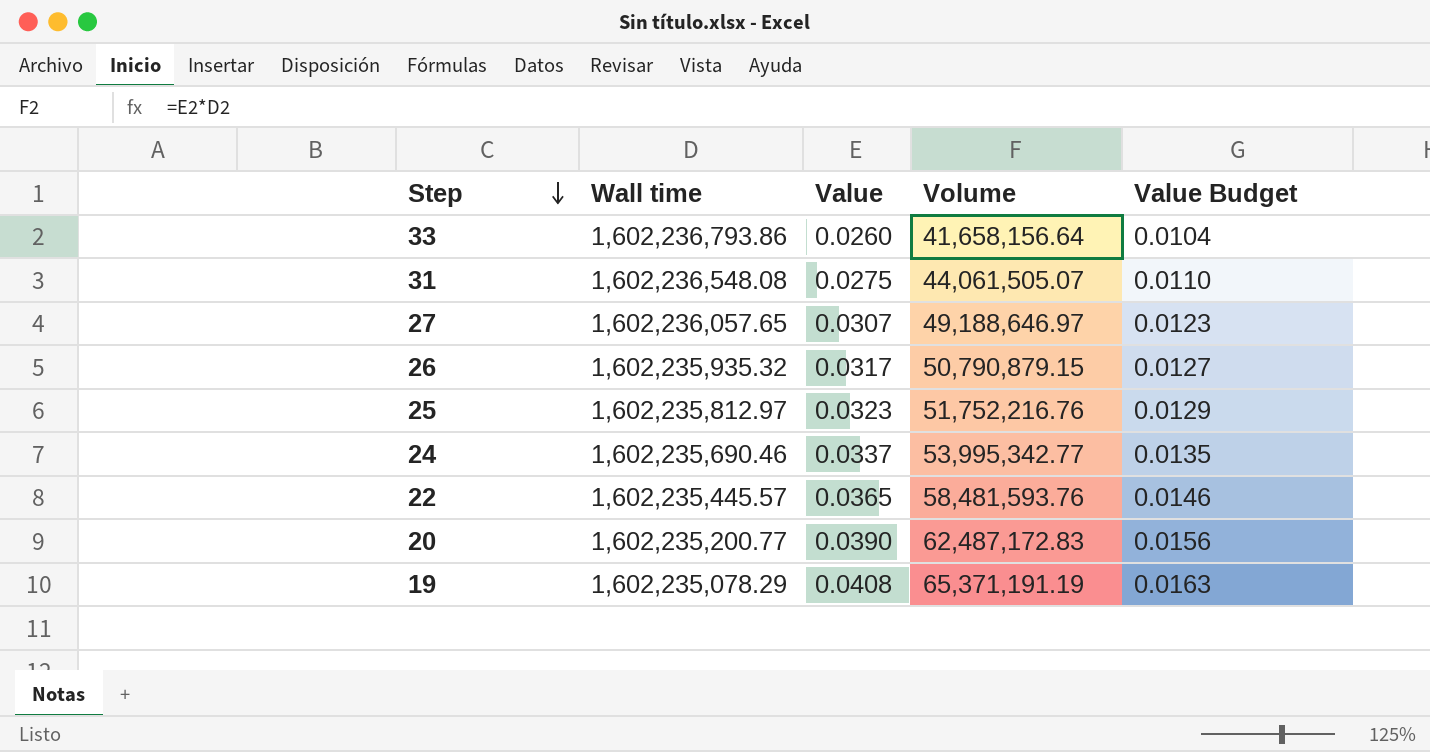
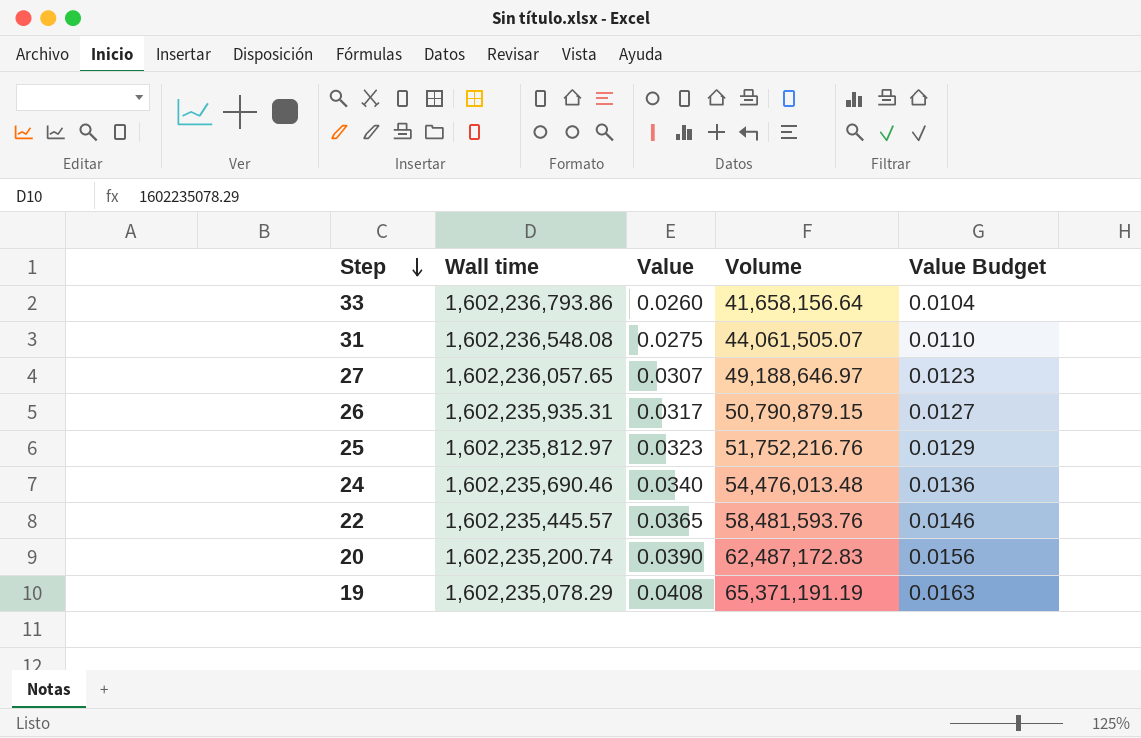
26 | Wall time: 1,602,235,935.32 -> 1,602,235,935.31
24 | Value: 0.0337 -> 0.0340
24 | Volume: 53,995,342.77 -> 54,476,013.48
24 | Value Budget: 0.0135 -> 0.0136
20 | Wall time: 1,602,235,200.77 -> 1,602,235,200.74

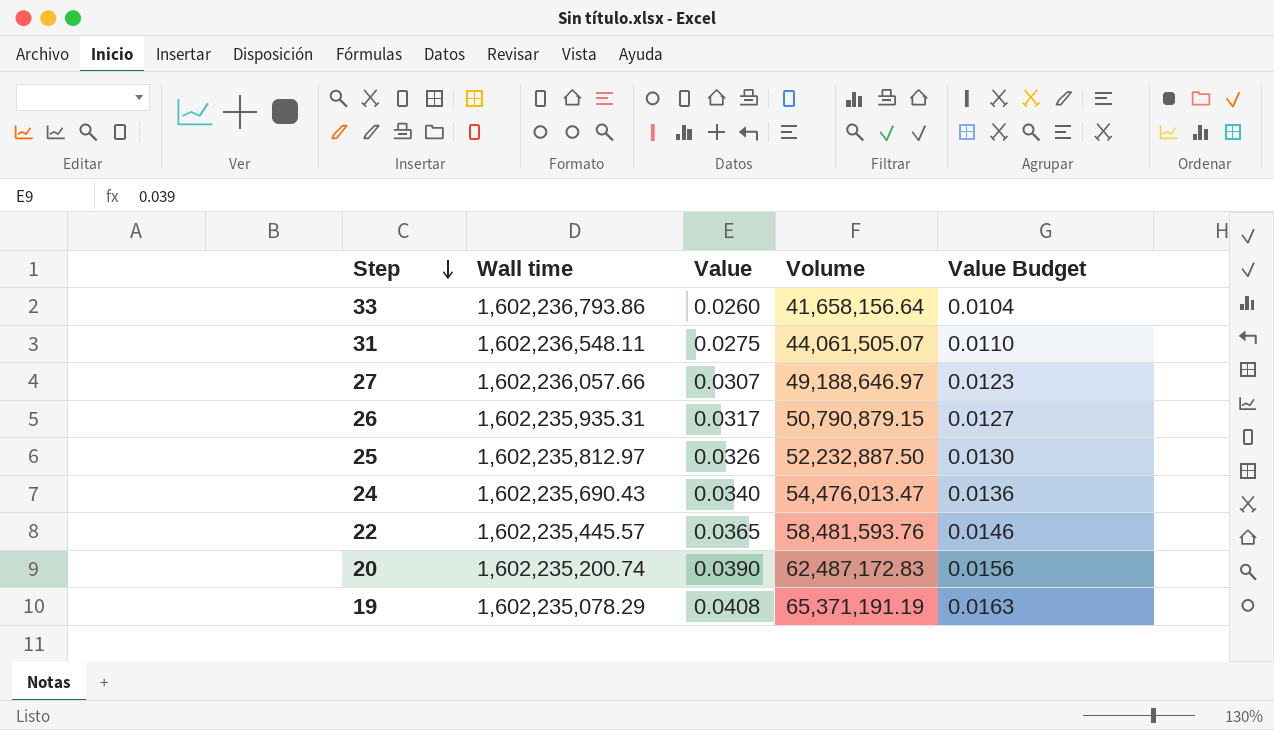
31 | Wall time: 1,602,236,548.08 -> 1,602,236,548.11
27 | Wall time: 1,602,236,057.65 -> 1,602,236,057.66
25 | Value: 0.0323 -> 0.0326
25 | Volume: 51,752,216.76 -> 52,232,887.50
25 | Value Budget: 0.0129 -> 0.0130
24 | Wall time: 1,602,235,690.46 -> 1,602,235,690.43
24 | Volume: 54,476,013.48 -> 54,476,013.47

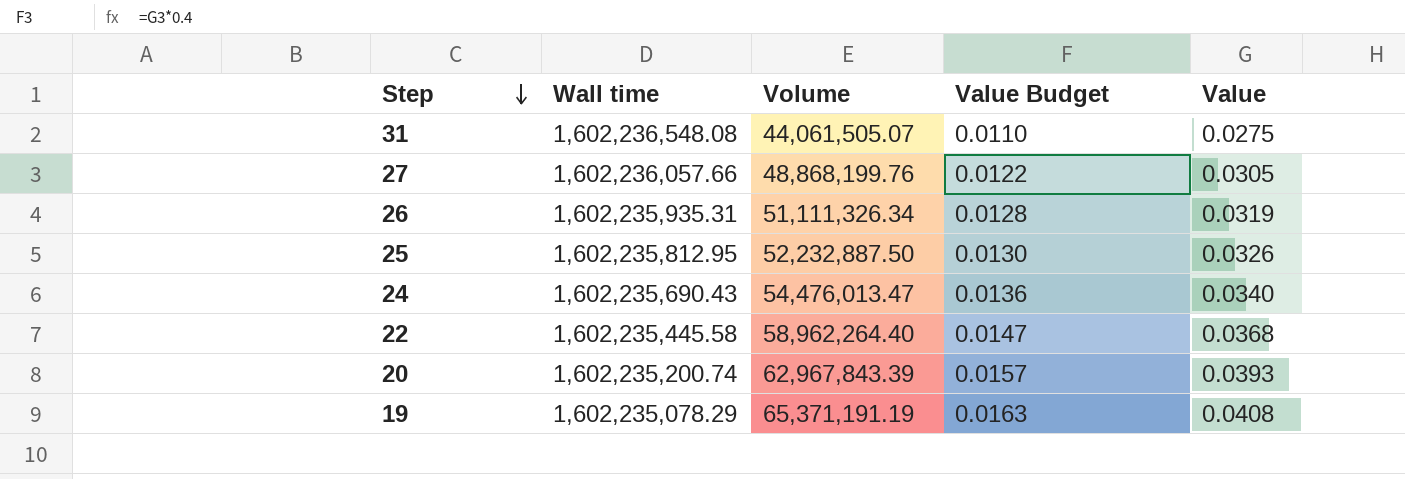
column Value | position: 3 -> 5
row 33: 1,602,236,793.86 | 0.0260 | 41,658,156.64 | 0.0104 -> none
31 | Wall time: 1,602,236,548.11 -> 1,602,236,548.08
27 | Volume: 49,188,646.97 -> 48,868,199.76
27 | Value Budget: 0.0123 -> 0.0122
27 | Value: 0.0307 -> 0.0305
26 | Volume: 50,790,879.15 -> 51,111,326.34
26 | Value Budget: 0.0127 -> 0.0128
26 | Value: 0.0317 -> 0.0319
25 | Wall time: 1,602,235,812.97 -> 1,602,235,812.95
22 | Wall time: 1,602,235,445.57 -> 1,602,235,445.58
22 | Volume: 58,481,593.76 -> 58,962,264.40
22 | Value Budget: 0.0146 -> 0.0147
22 | Value: 0.0365 -> 0.0368
20 | Volume: 62,487,172.83 -> 62,967,843.39
20 | Value Budget: 0.0156 -> 0.0157
20 | Value: 0.0390 -> 0.0393

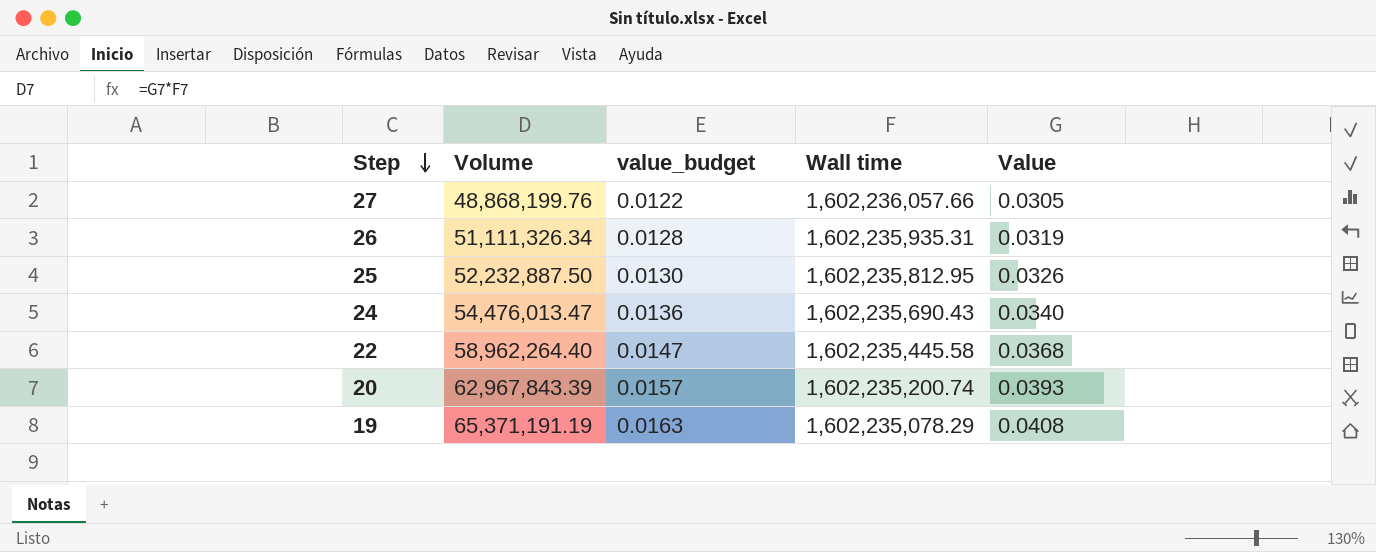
column name: Value Budget -> value_budget
column Wall time | position: 2 -> 4
row 31: 1,602,236,548.08 | 44,061,505.07 | 0.0110 | 0.0275 -> none

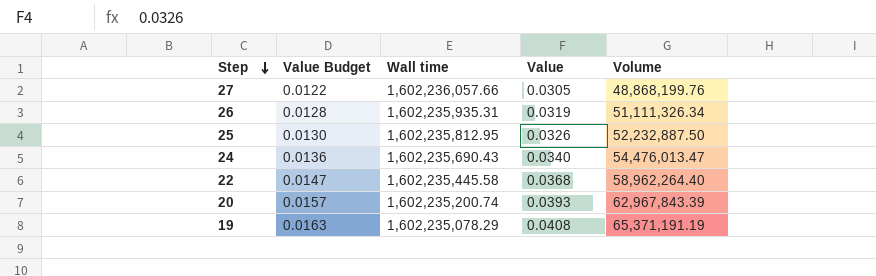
column name: value_budget -> Value Budget
column Volume | position: 2 -> 5

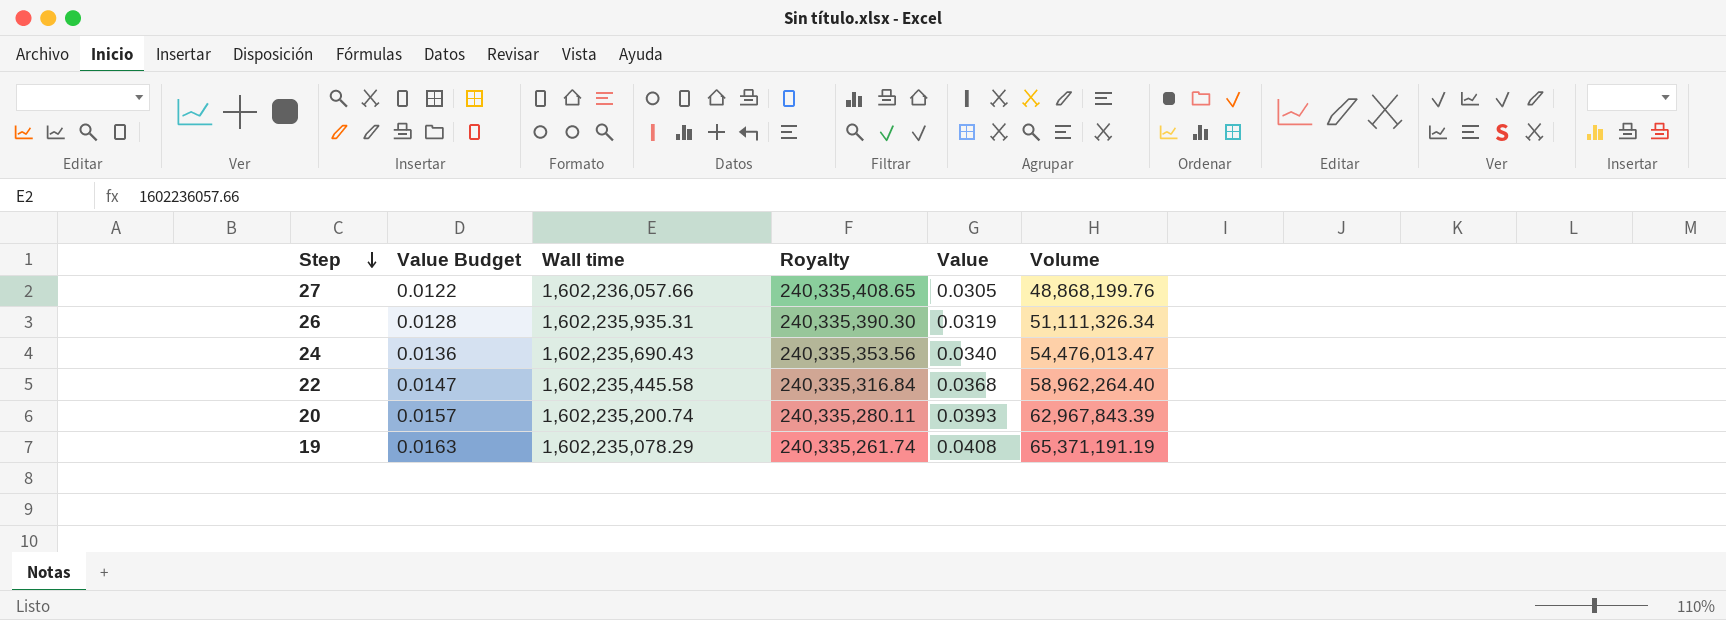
column Royalty | formula: none -> [Wall time] * 0.15
row 25: 0.0130 | 1,602,235,812.95 | 0.0326 | 52,232,887.50 -> none

